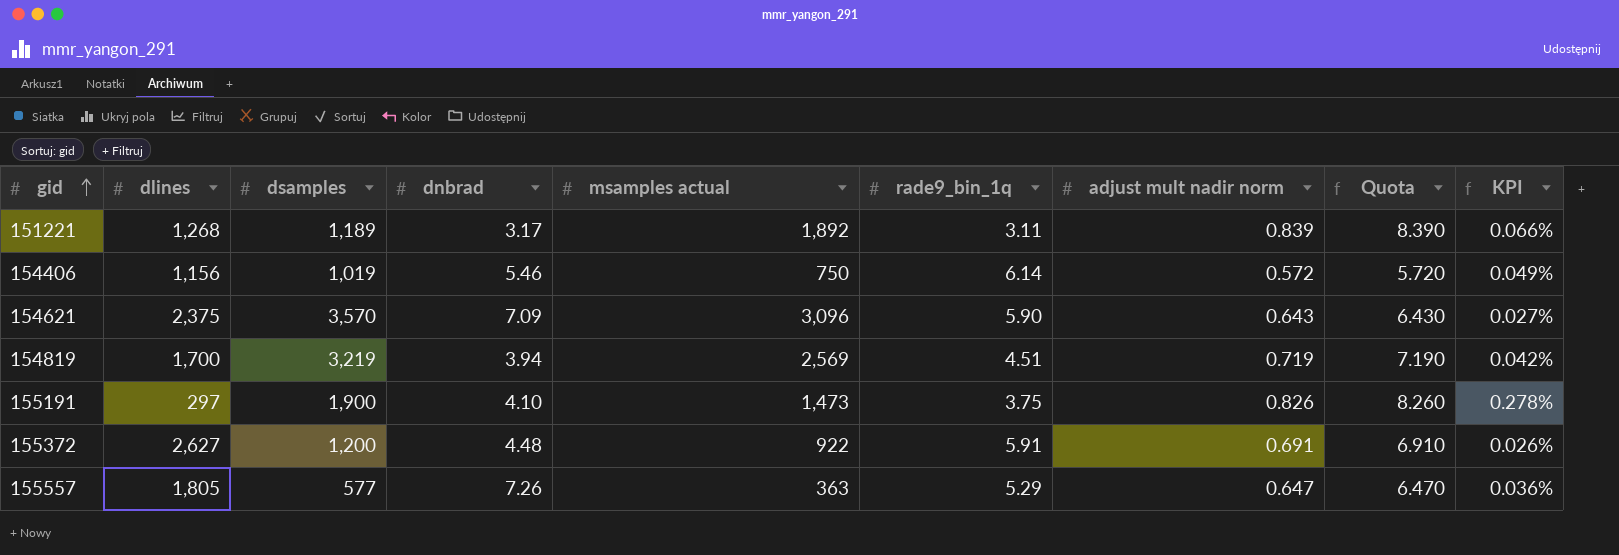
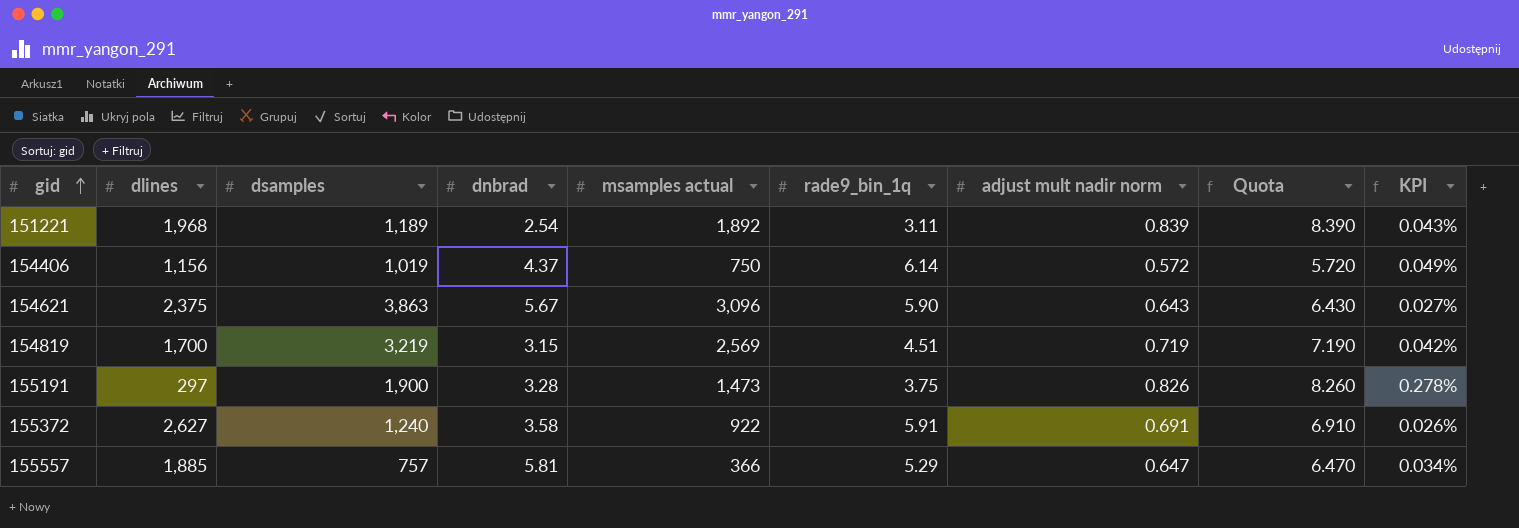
151221 | dlines: 1,268 -> 1,968
151221 | dnbrad: 3.17 -> 2.54
151221 | KPI: 0.066% -> 0.043%
154406 | dnbrad: 5.46 -> 4.37
154621 | dsamples: 3,570 -> 3,863
154621 | dnbrad: 7.09 -> 5.67
154819 | dnbrad: 3.94 -> 3.15
155191 | dnbrad: 4.10 -> 3.28
155372 | dsamples: 1,200 -> 1,240
155372 | dnbrad: 4.48 -> 3.58
155557 | dlines: 1,805 -> 1,885
155557 | dsamples: 577 -> 757
155557 | dnbrad: 7.26 -> 5.81
155557 | msamples actual: 363 -> 366
155557 | KPI: 0.036% -> 0.034%

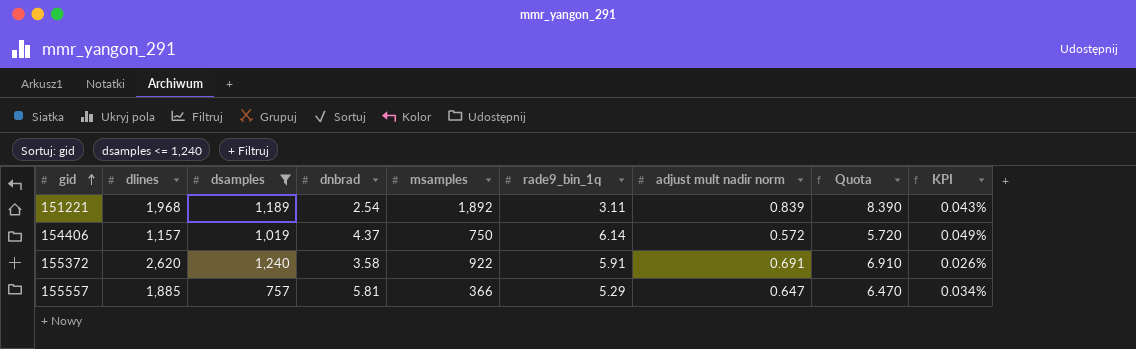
filter: none -> dsamples <= 1,240
column name: msamples actual -> msamples
154406 | dlines: 1,156 -> 1,157
155372 | dlines: 2,627 -> 2,620

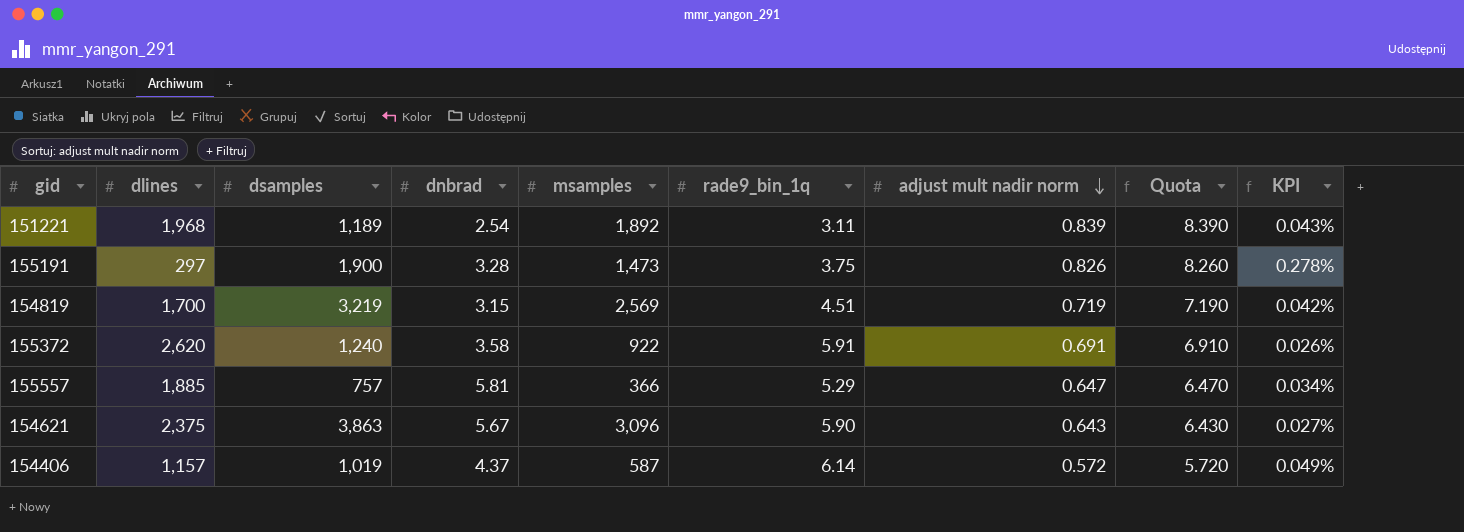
filter: dsamples <= 1,240 -> none
row order: gid ascending -> adjust mult nadir norm descending
154406 | msamples: 750 -> 587

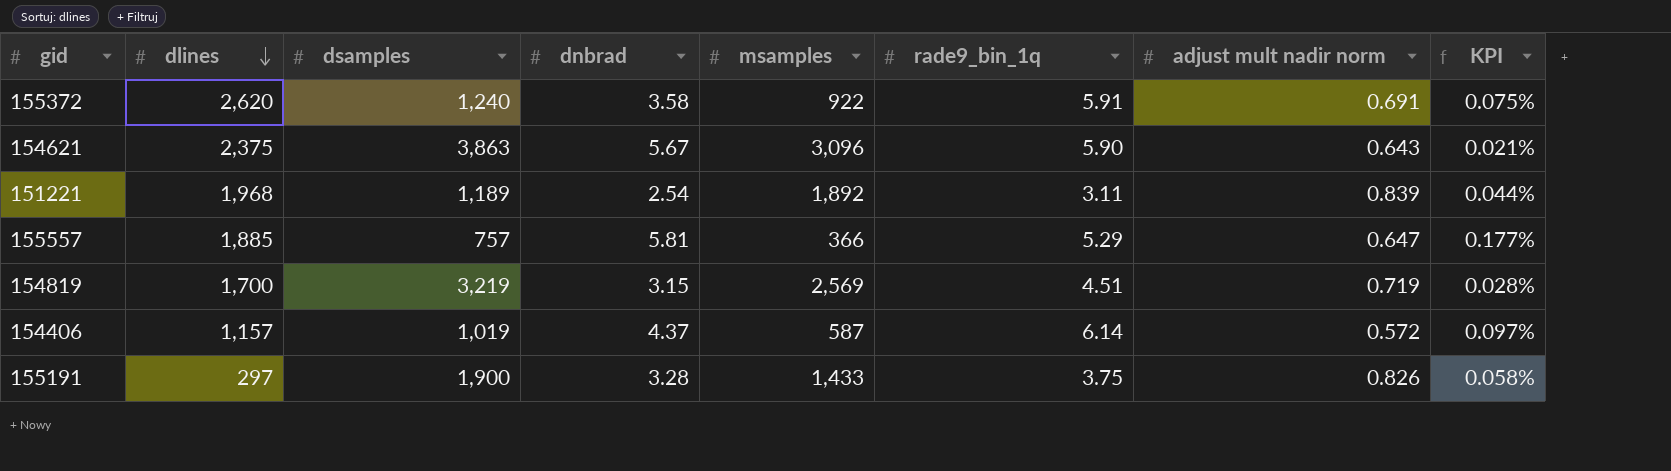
row order: adjust mult nadir norm descending -> dlines descending
column Quota | formula: [adjust mult nadir norm] * 10 -> none
column KPI | formula: [adjust mult nadir norm] / [dlines] -> [adjust mult nadir norm] / [msamples]
155191 | msamples: 1,473 -> 1,433

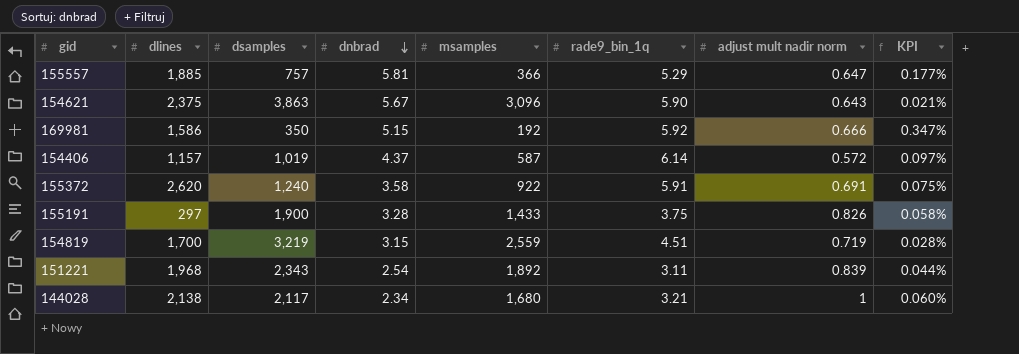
row order: dlines descending -> dnbrad descending
row 169981: none -> 1,586 | 350 | 5.15 | 192 | 5.92 | 0.666 | 0.347%
154819 | msamples: 2,569 -> 2,559
151221 | dsamples: 1,189 -> 2,343
row 144028: none -> 2,138 | 2,117 | 2.34 | 1,680 | 3.21 | 1 | 0.060%

